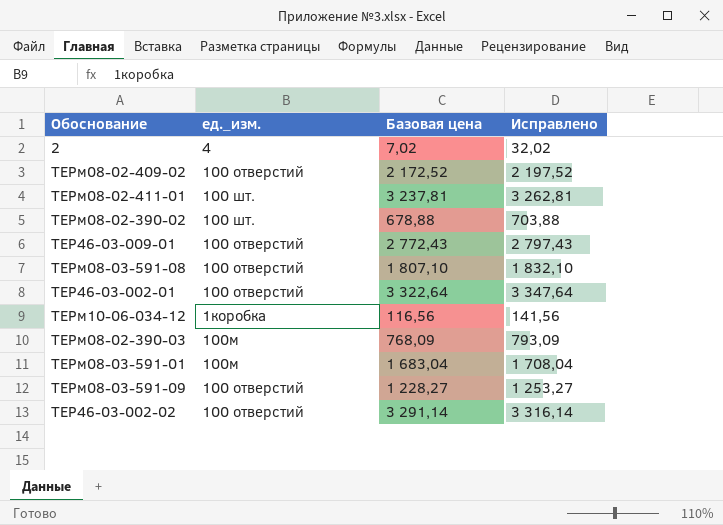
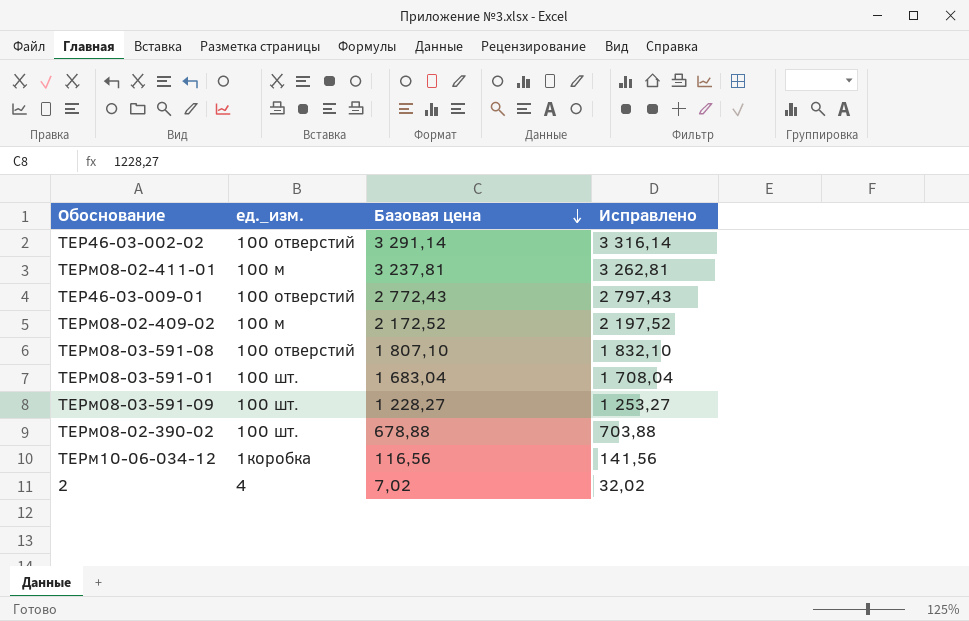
row order: none -> Базовая цена descending
row ТЕР46-03-002-01: 100 отверстий | 3 322,64 | 3 347,64 -> none
row ТЕРм08-02-390-03: 100м | 768,09 | 793,09 -> none
ТЕРм08-02-411-01 | ед._изм.: 100 шт. -> 100 м
ТЕРм08-02-409-02 | ед._изм.: 100 отверстий -> 100 м
ТЕРм08-03-591-01 | ед._изм.: 100м -> 100 шт.
ТЕРм08-03-591-09 | ед._изм.: 100 отверстий -> 100 шт.

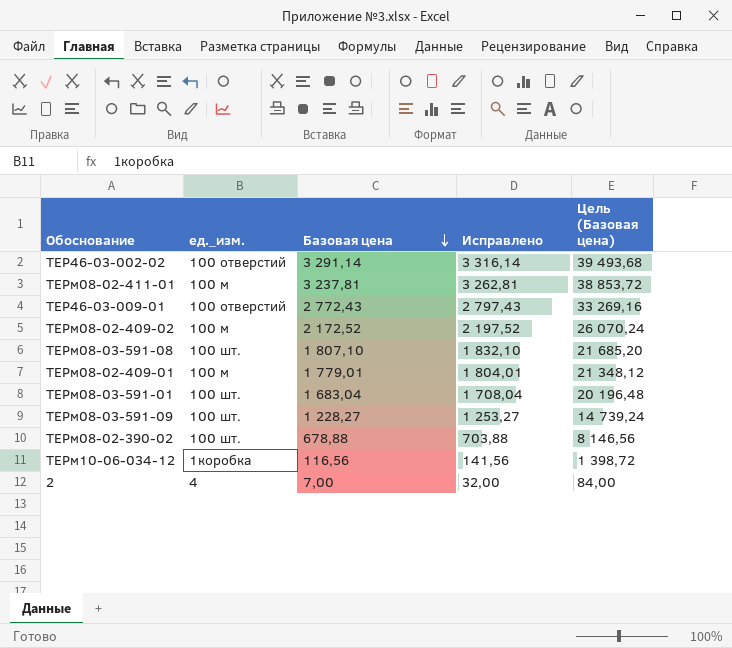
column Цель (Базовая цена) | formula: none -> [Базовая цена] * 12
ТЕРм08-03-591-08 | ед._изм.: 100 отверстий -> 100 шт.
row ТЕРм08-02-409-01: none -> 100 м | 1 779,01 | 1 804,01 | 21 348,12
2 | Базовая цена: 7,02 -> 7,00
2 | Исправлено: 32,02 -> 32,00

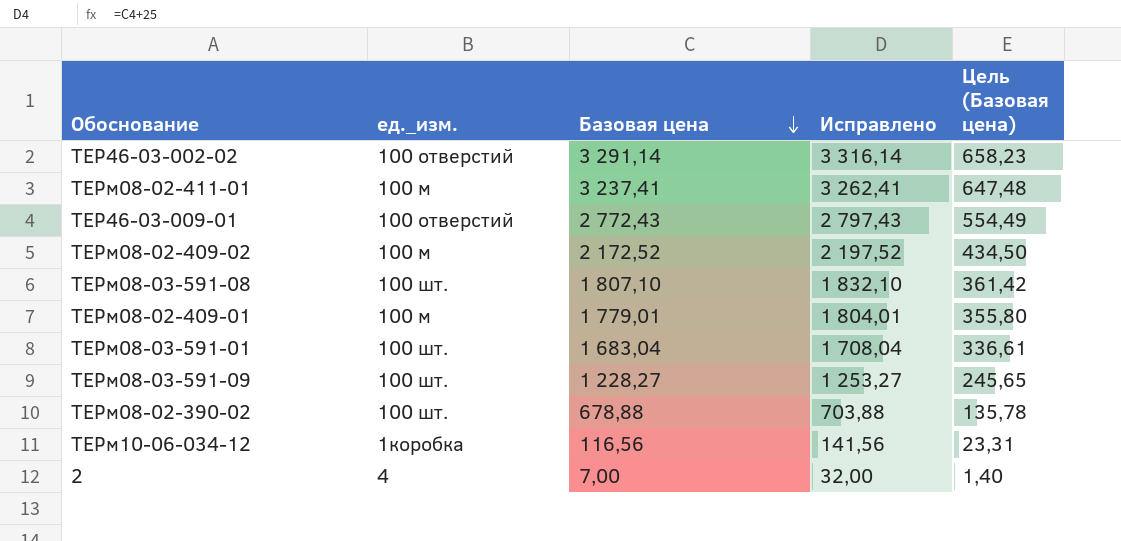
column Цель (Базовая цена) | formula: [Базовая цена] * 12 -> [Базовая цена] * 0,2
ТЕРм08-02-411-01 | Базовая цена: 3 237,81 -> 3 237,41
ТЕРм08-02-411-01 | Исправлено: 3 262,81 -> 3 262,41

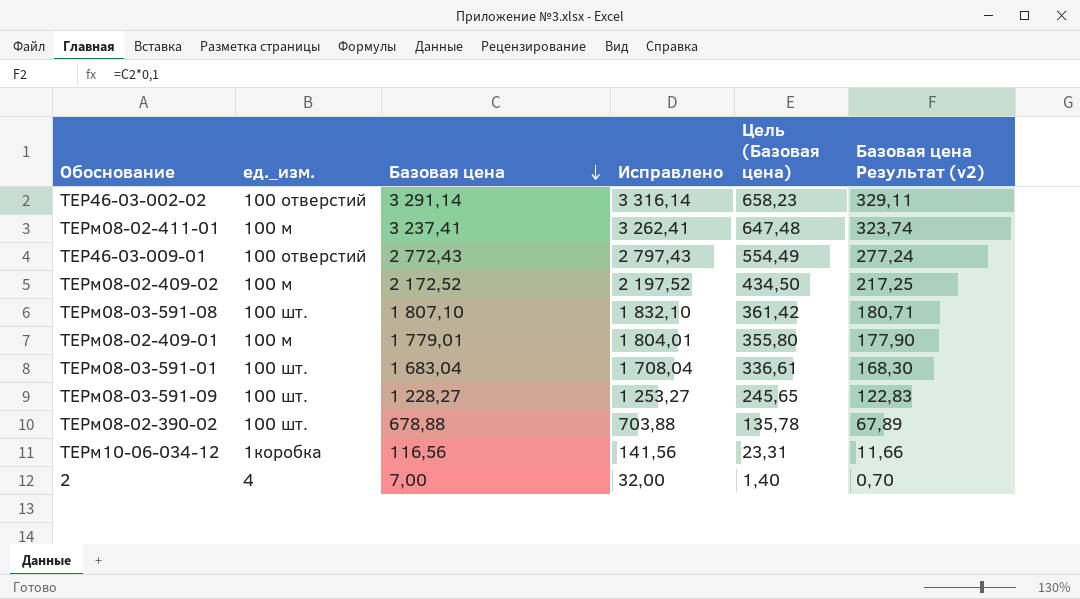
column Базовая цена Результат (v2) | formula: none -> [Базовая цена] * 0,1

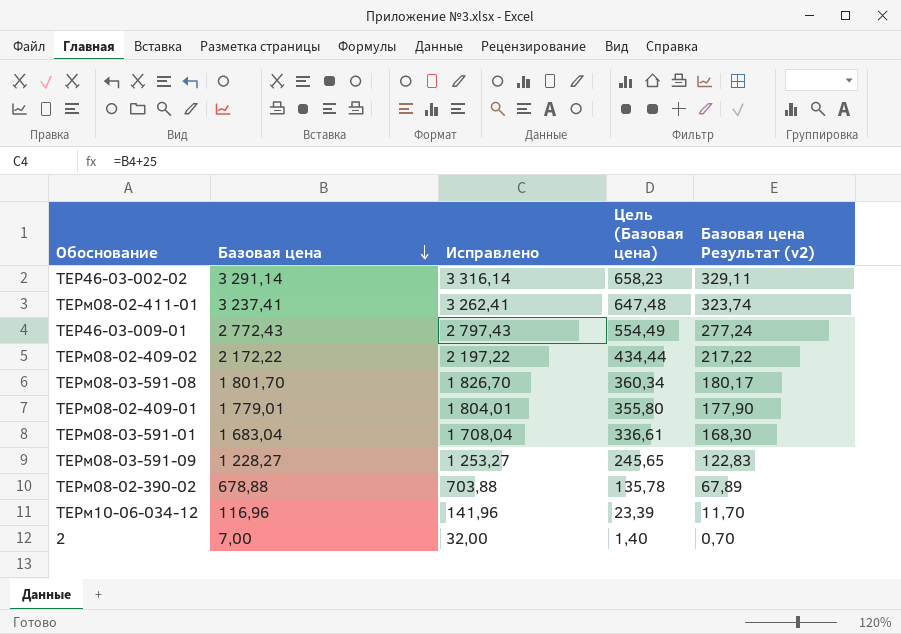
column ед._изм. | position: 2 -> none
ТЕРм08-02-409-02 | Базовая цена: 2 172,52 -> 2 172,22
ТЕРм08-02-409-02 | Исправлено: 2 197,52 -> 2 197,22
ТЕРм08-02-409-02 | Цель (Базовая цена): 434,50 -> 434,44
ТЕРм08-02-409-02 | Базовая цена Результат (v2): 217,25 -> 217,22
ТЕРм08-03-591-08 | Базовая цена: 1 807,10 -> 1 801,70
ТЕРм08-03-591-08 | Исправлено: 1 832,10 -> 1 826,70
ТЕРм08-03-591-08 | Цель (Базовая цена): 361,42 -> 360,34
ТЕРм08-03-591-08 | Базовая цена Результат (v2): 180,71 -> 180,17
ТЕРм10-06-034-12 | Базовая цена: 116,56 -> 116,96
ТЕРм10-06-034-12 | Исправлено: 141,56 -> 141,96
ТЕРм10-06-034-12 | Цель (Базовая цена): 23,31 -> 23,39
ТЕРм10-06-034-12 | Базовая цена Результат (v2): 11,66 -> 11,70

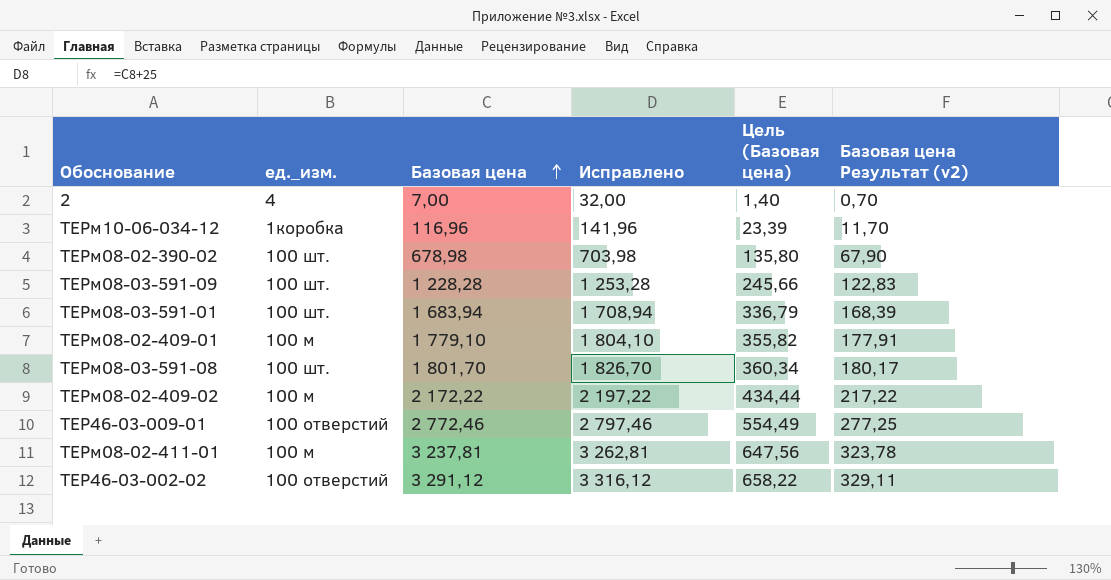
row order: Базовая цена descending -> Базовая цена ascending
column ед._изм. | position: none -> 2
ТЕРм08-02-390-02 | Базовая цена: 678,88 -> 678,98
ТЕРм08-02-390-02 | Исправлено: 703,88 -> 703,98
ТЕРм08-02-390-02 | Цель (Базовая цена): 135,78 -> 135,80
ТЕРм08-02-390-02 | Базовая цена Результат (v2): 67,89 -> 67,90
ТЕРм08-03-591-09 | Базовая цена: 1 228,27 -> 1 228,28
ТЕРм08-03-591-09 | Исправлено: 1 253,27 -> 1 253,28
ТЕРм08-03-591-09 | Цель (Базовая цена): 245,65 -> 245,66
ТЕРм08-03-591-01 | Базовая цена: 1 683,04 -> 1 683,94
ТЕРм08-03-591-01 | Исправлено: 1 708,04 -> 1 708,94
ТЕРм08-03-591-01 | Цель (Базовая цена): 336,61 -> 336,79
ТЕРм08-03-591-01 | Базовая цена Результат (v2): 168,30 -> 168,39
ТЕРм08-02-409-01 | Базовая цена: 1 779,01 -> 1 779,10
ТЕРм08-02-409-01 | Исправлено: 1 804,01 -> 1 804,10
ТЕРм08-02-409-01 | Цель (Базовая цена): 355,80 -> 355,82
ТЕРм08-02-409-01 | Базовая цена Результат (v2): 177,90 -> 177,91
ТЕР46-03-009-01 | Базовая цена: 2 772,43 -> 2 772,46
ТЕР46-03-009-01 | Исправлено: 2 797,43 -> 2 797,46
ТЕР46-03-009-01 | Базовая цена Результат (v2): 277,24 -> 277,25
ТЕРм08-02-411-01 | Базовая цена: 3 237,41 -> 3 237,81
ТЕРм08-02-411-01 | Исправлено: 3 262,41 -> 3 262,81
ТЕРм08-02-411-01 | Цель (Базовая цена): 647,48 -> 647,56
ТЕРм08-02-411-01 | Базовая цена Результат (v2): 323,74 -> 323,78
ТЕР46-03-002-02 | Базовая цена: 3 291,14 -> 3 291,12
ТЕР46-03-002-02 | Исправлено: 3 316,14 -> 3 316,12
ТЕР46-03-002-02 | Цель (Базовая цена): 658,23 -> 658,22

